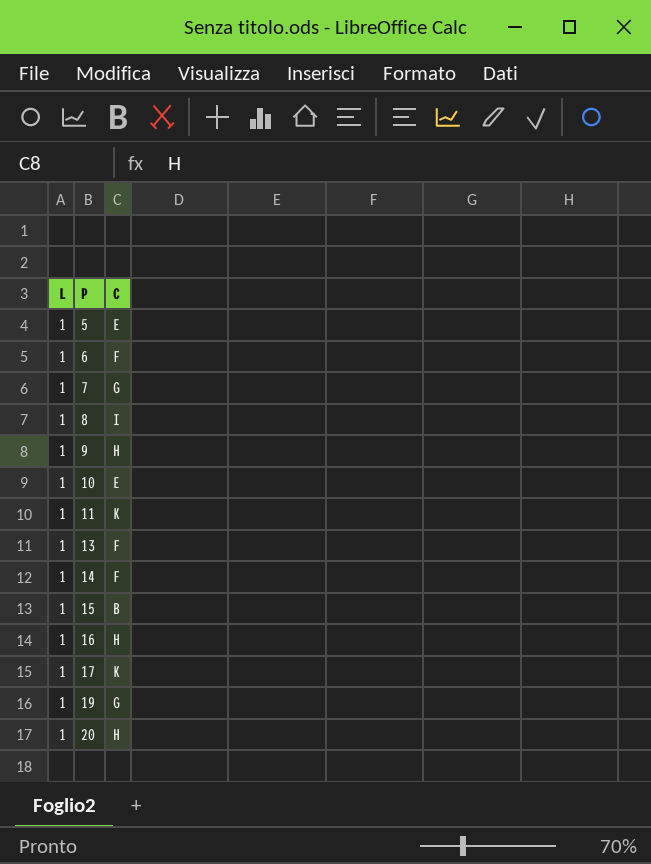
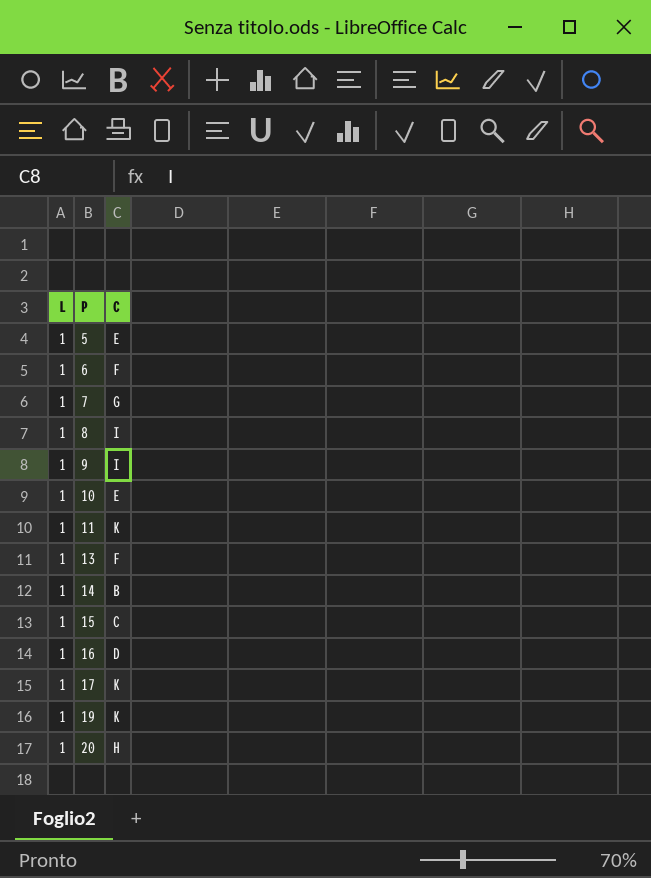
9 | C: H -> I
14 | C: F -> B
15 | C: B -> C
16 | C: H -> D
19 | C: G -> K

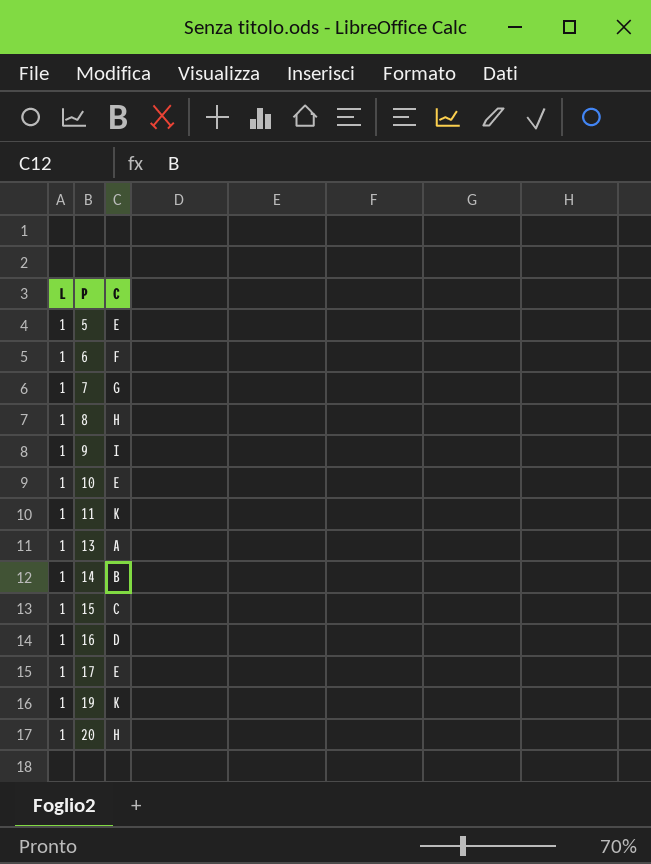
8 | C: I -> H
13 | C: F -> A
17 | C: K -> E

